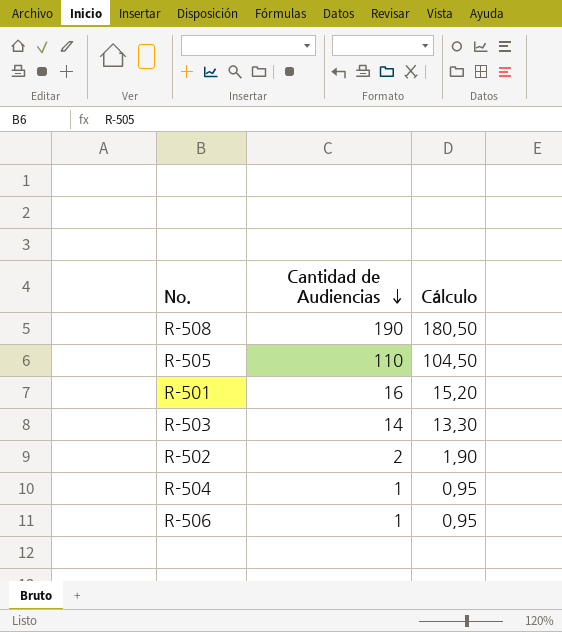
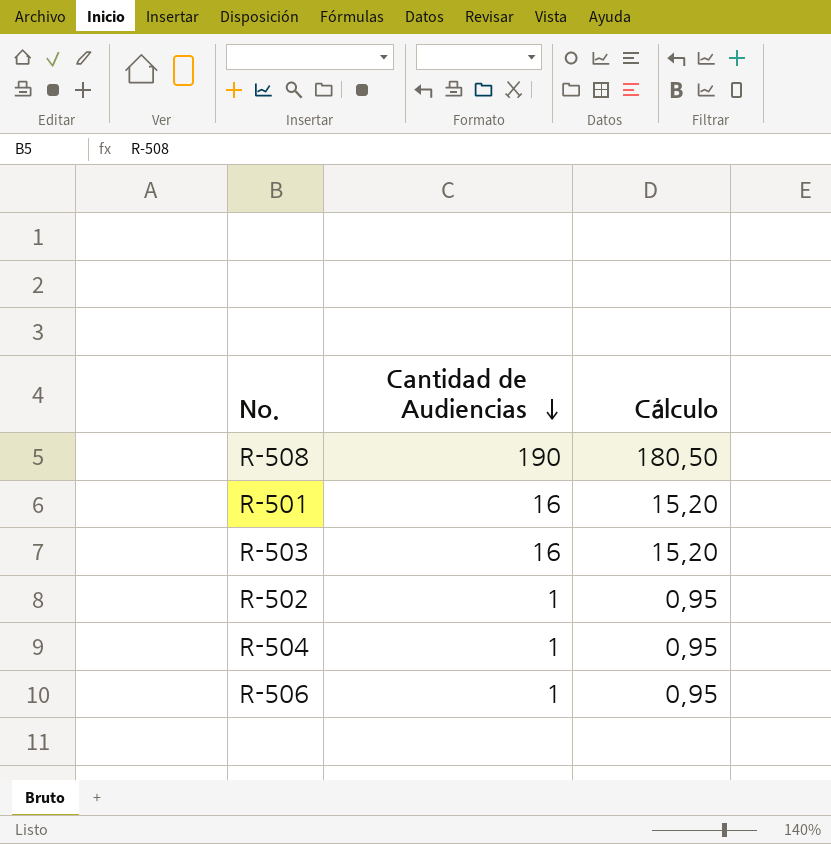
row R-505: 110 | 104,50 -> none
R-503 | Cantidad de Audiencias: 14 -> 16
R-503 | Cálculo: 13,30 -> 15,20
R-502 | Cantidad de Audiencias: 2 -> 1
R-502 | Cálculo: 1,90 -> 0,95

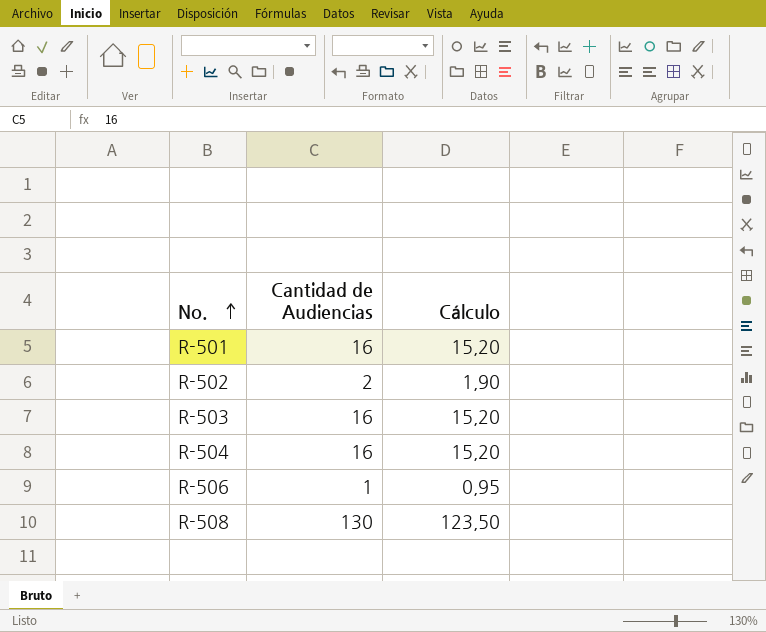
row order: Cantidad de Audiencias descending -> No. ascending
R-502 | Cantidad de Audiencias: 1 -> 2
R-502 | Cálculo: 0,95 -> 1,90
R-504 | Cantidad de Audiencias: 1 -> 16
R-504 | Cálculo: 0,95 -> 15,20
R-508 | Cantidad de Audiencias: 190 -> 130
R-508 | Cálculo: 180,50 -> 123,50

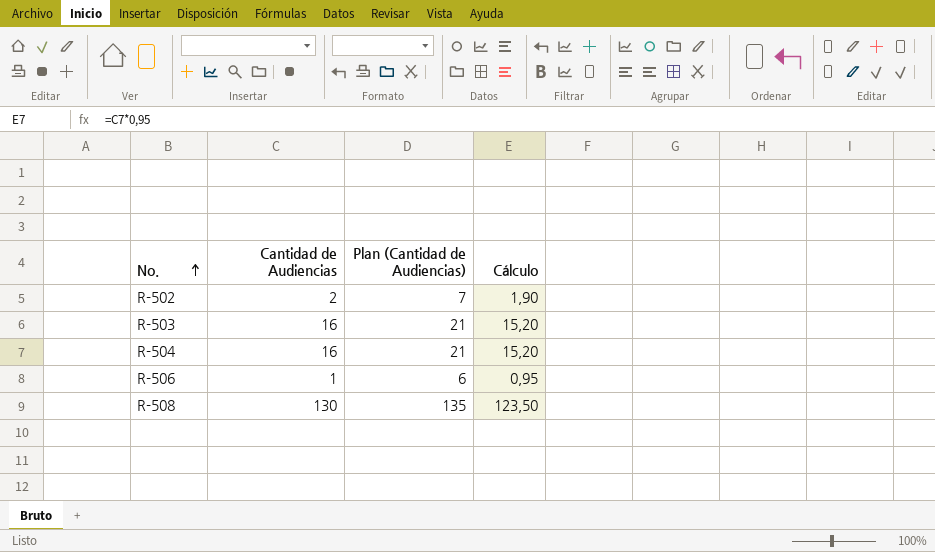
column Plan (Cantidad de Audiencias) | formula: none -> [Cantidad de Audiencias] + 5
row R-501: 16 | 15,20 -> none

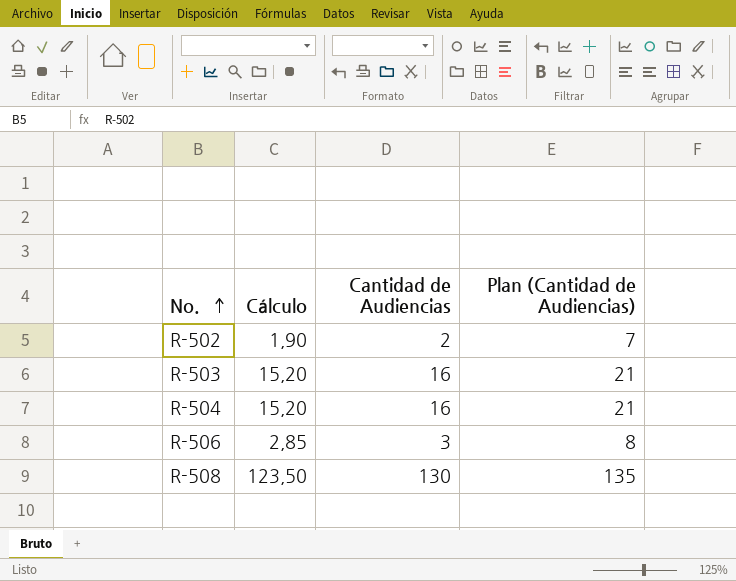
column Cálculo | position: 4 -> 2
R-506 | Cálculo: 0,95 -> 2,85
R-506 | Cantidad de Audiencias: 1 -> 3
R-506 | Plan (Cantidad de Audiencias): 6 -> 8

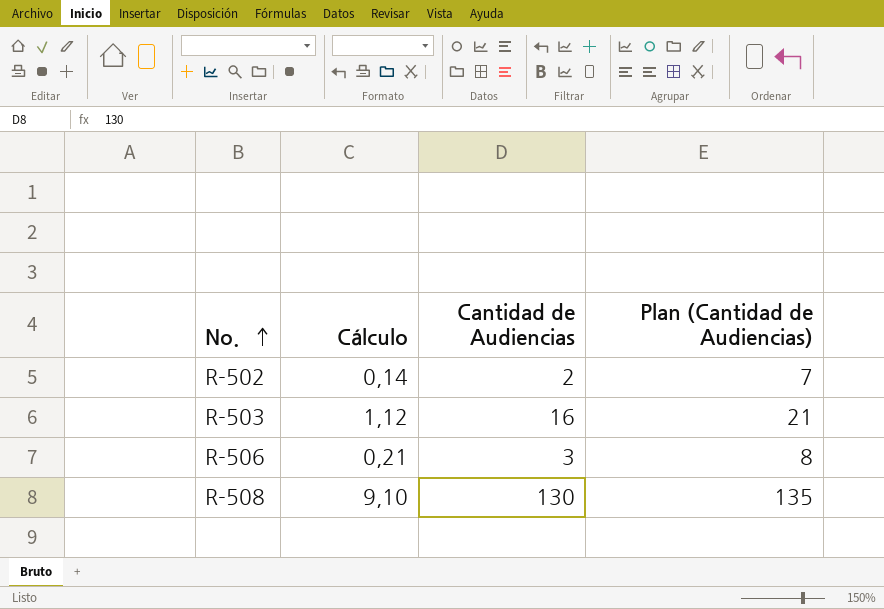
column Cálculo | formula: [Cantidad de Audiencias] * 0,95 -> [Cantidad de Audiencias] * 0,07
row R-504: 15,20 | 16 | 21 -> none

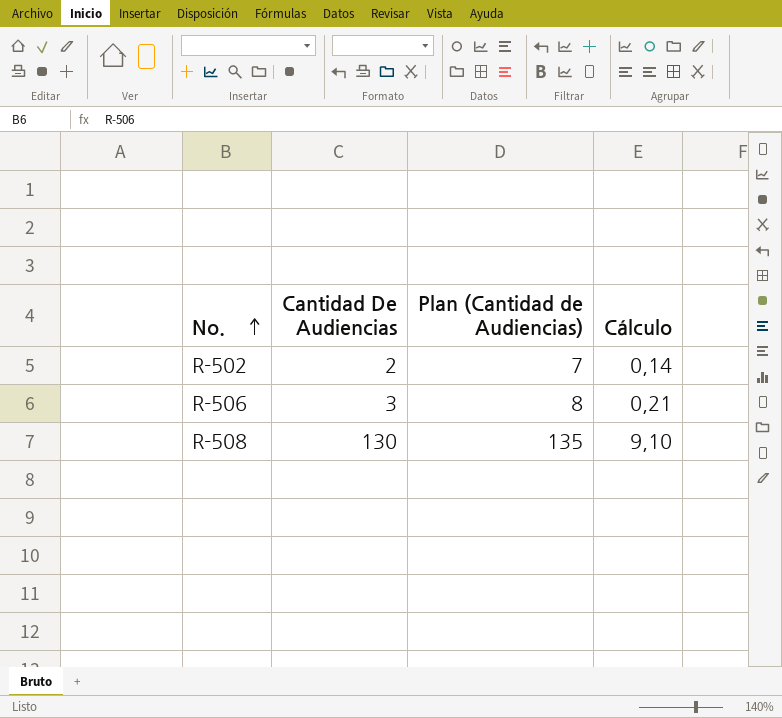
column name: Cantidad de Audiencias -> Cantidad De Audiencias
column Cálculo | position: 2 -> 4
row R-503: 1,12 | 16 | 21 -> none

